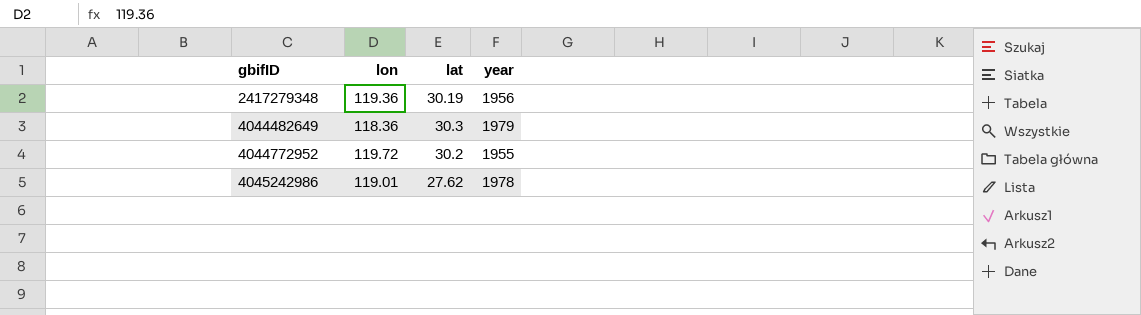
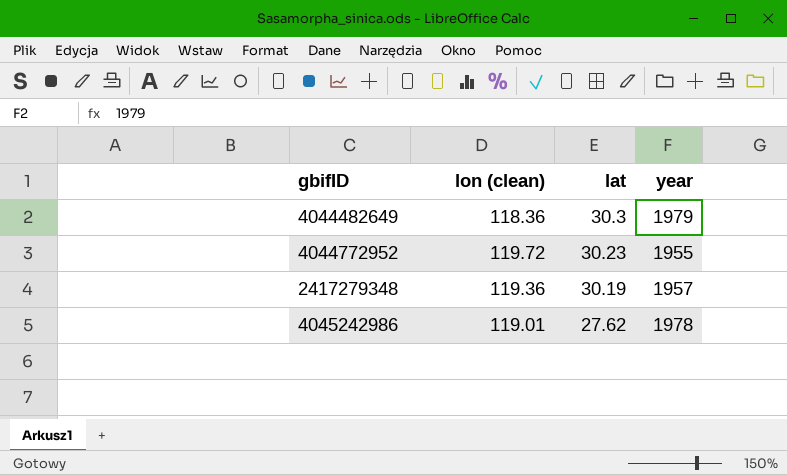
row order: gbifID ascending -> lat descending
column name: lon -> lon (clean)
4044772952 | lat: 30.2 -> 30.23
2417279348 | year: 1956 -> 1957

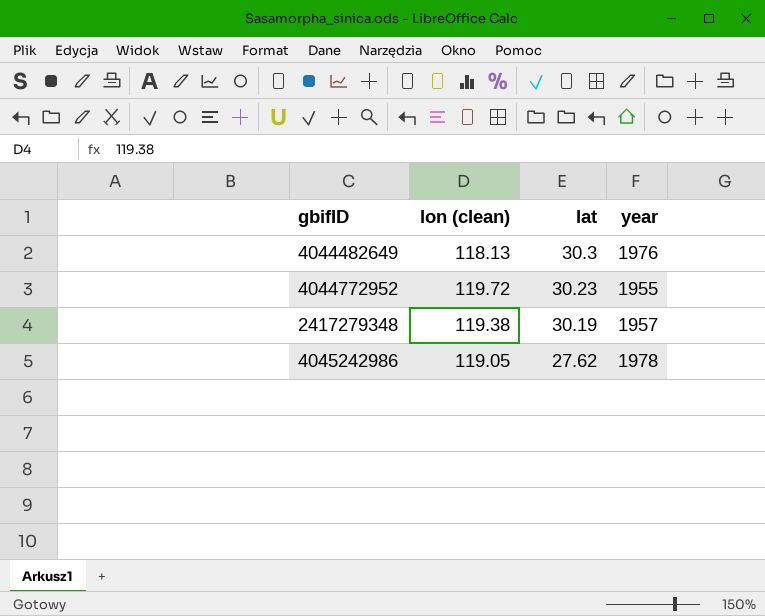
4044482649 | lon (clean): 118.36 -> 118.13
4044482649 | year: 1979 -> 1976
2417279348 | lon (clean): 119.36 -> 119.38
4045242986 | lon (clean): 119.01 -> 119.05

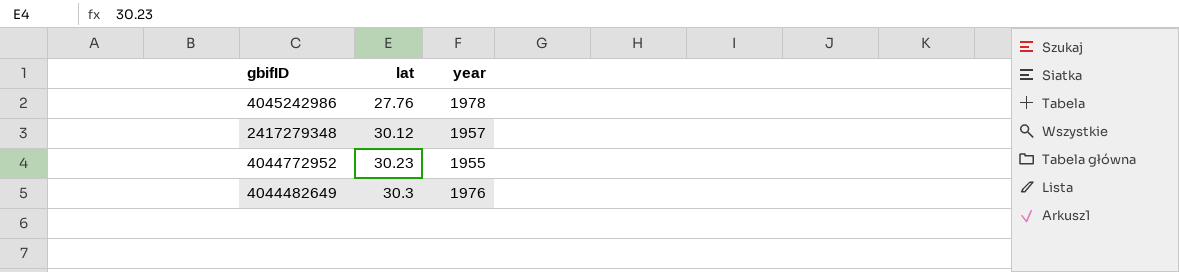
row order: lat descending -> lat ascending
column lon (clean) | position: 2 -> none
4045242986 | lat: 27.62 -> 27.76
2417279348 | lat: 30.19 -> 30.12

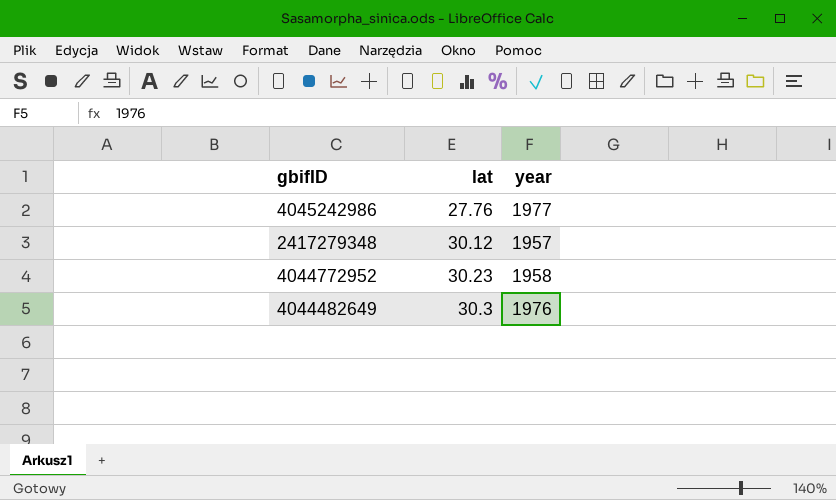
4045242986 | year: 1978 -> 1977
4044772952 | year: 1955 -> 1958

